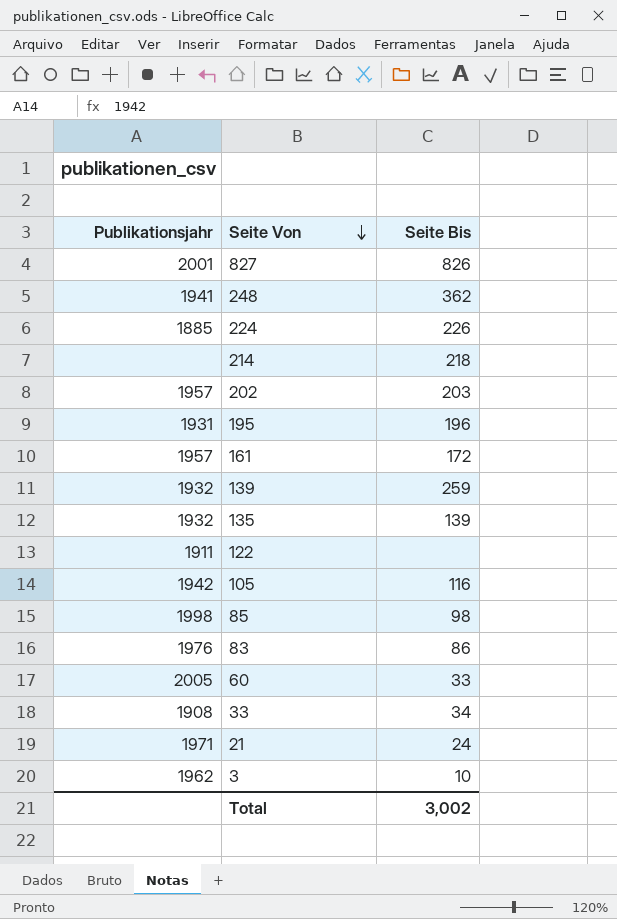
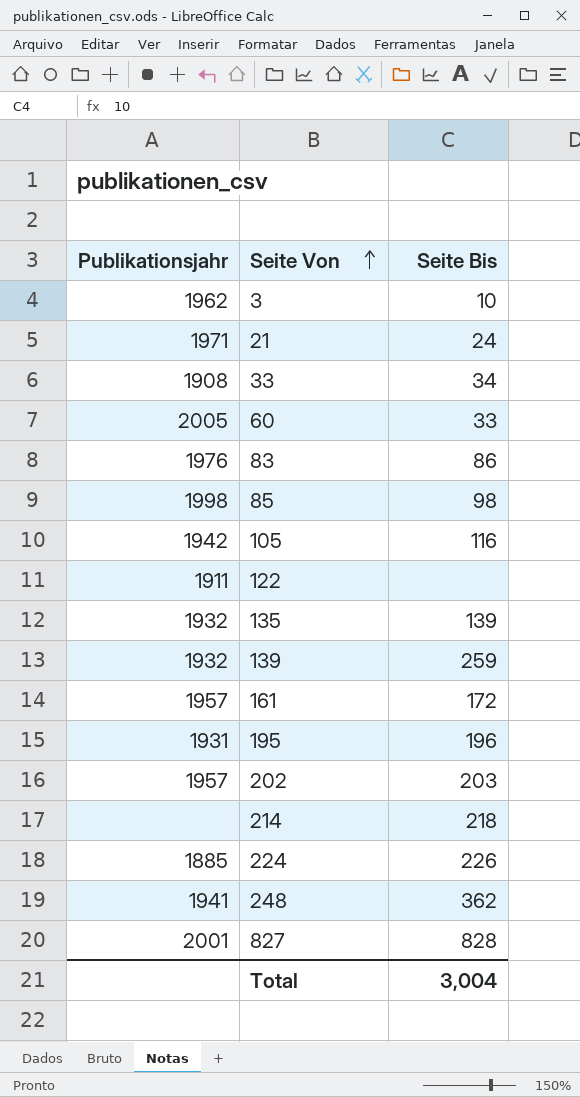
row order: Seite Von descending -> Seite Von ascending
827 | Seite Bis: 826 -> 828
Total | Seite Bis: 3,002 -> 3,004

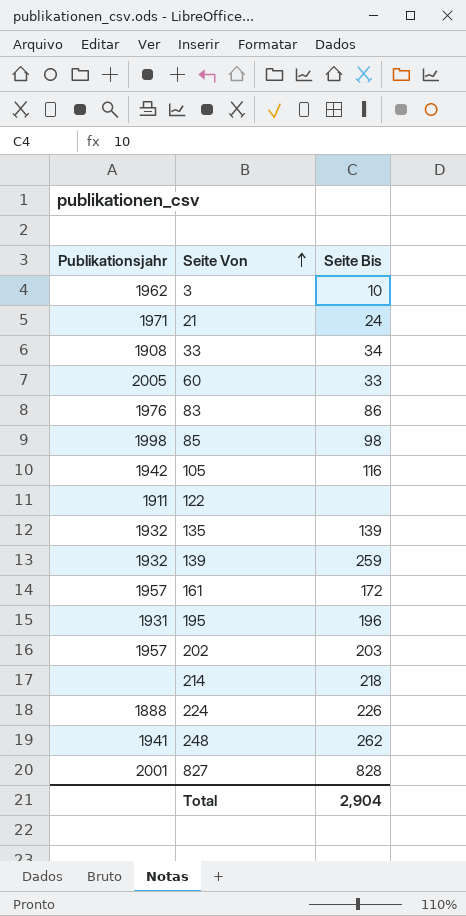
224 | Publikationsjahr: 1885 -> 1888
248 | Seite Bis: 362 -> 262
Total | Seite Bis: 3,004 -> 2,904

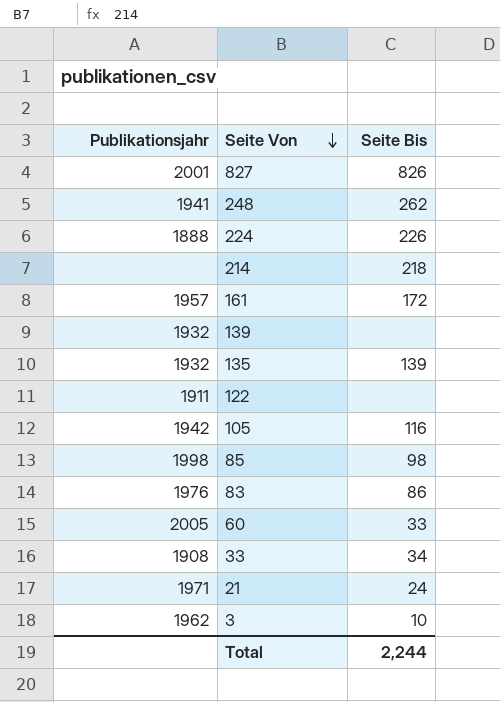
row order: Seite Von ascending -> Seite Von descending
row 195: 1931 | 196 -> none
row 202: 1957 | 203 -> none
827 | Seite Bis: 828 -> 826
139 | Seite Bis: 259 -> none
Total | Seite Bis: 2,904 -> 2,244

